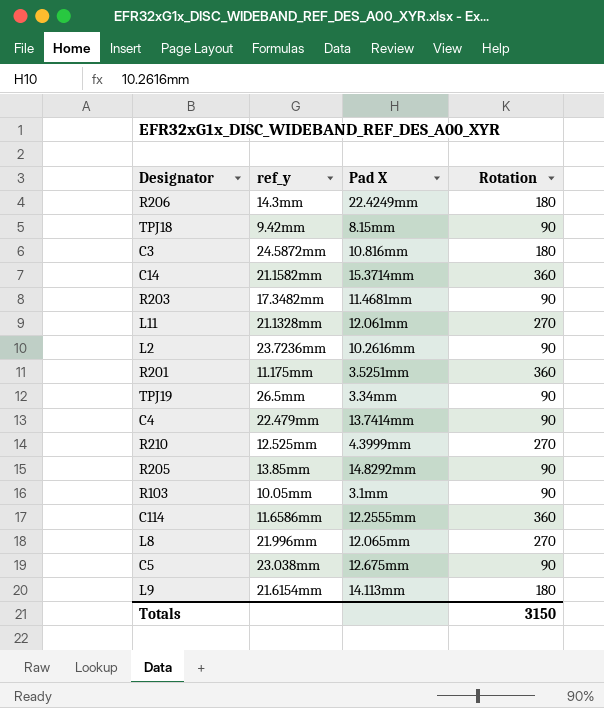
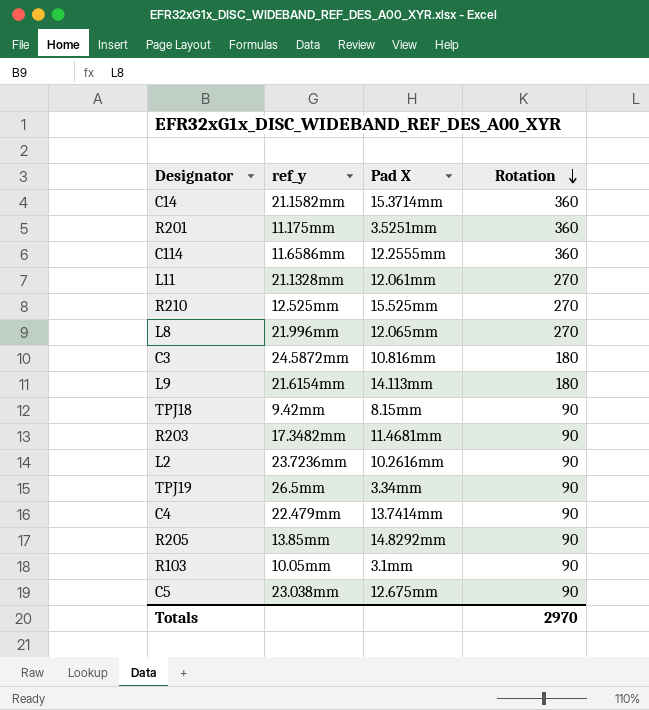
row order: none -> Rotation descending
row R206: 14.3mm | 22.4249mm | 180 -> none
R210 | Pad X: 4.3999mm -> 15.525mm
Totals | Rotation: 3150 -> 2970

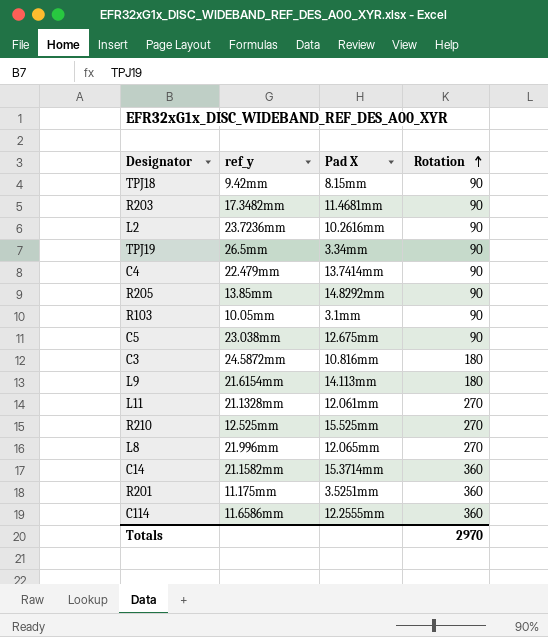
row order: Rotation descending -> Rotation ascending

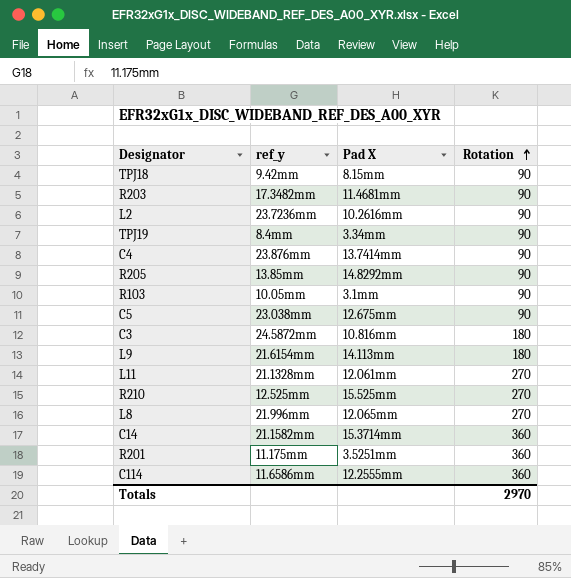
TPJ19 | ref_y: 26.5mm -> 8.4mm
C4 | ref_y: 22.479mm -> 23.876mm

